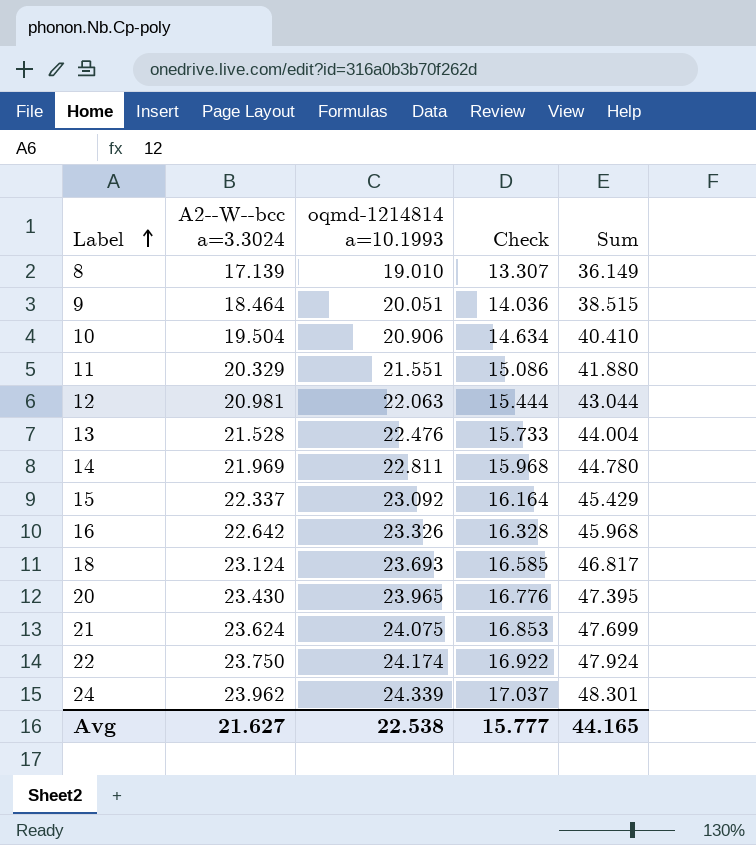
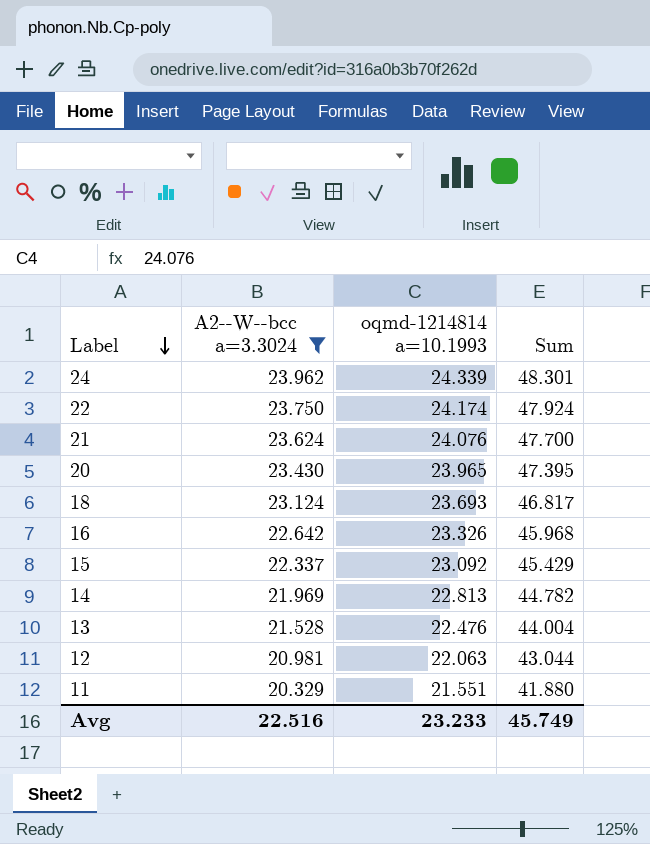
filter: none -> A2--W--bcc a=3.3024 >= 20.329
row order: Label ascending -> Label descending
column Check | formula: [oqmd-1214814 a=10.1993] * 0.7 -> none
21 | oqmd-1214814 a=10.1993: 24.075 -> 24.076
21 | Sum: 47.699 -> 47.700
14 | oqmd-1214814 a=10.1993: 22.811 -> 22.813
14 | Sum: 44.780 -> 44.782
Avg | A2--W--bcc a=3.3024: 21.627 -> 22.516
Avg | oqmd-1214814 a=10.1993: 22.538 -> 23.233
Avg | Sum: 44.165 -> 45.749

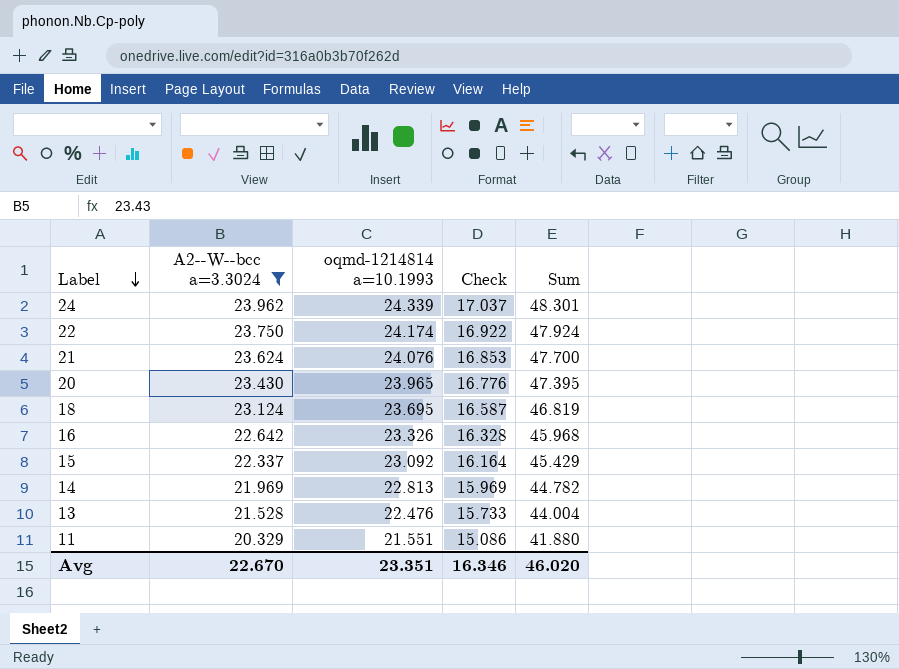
column Check | formula: none -> [oqmd-1214814 a=10.1993] * 0.7
row 12: 20.981 | 22.063 | 43.044 -> none
18 | oqmd-1214814 a=10.1993: 23.693 -> 23.695
18 | Sum: 46.817 -> 46.819
Avg | A2--W--bcc a=3.3024: 22.516 -> 22.670
Avg | oqmd-1214814 a=10.1993: 23.233 -> 23.351
Avg | Sum: 45.749 -> 46.020

